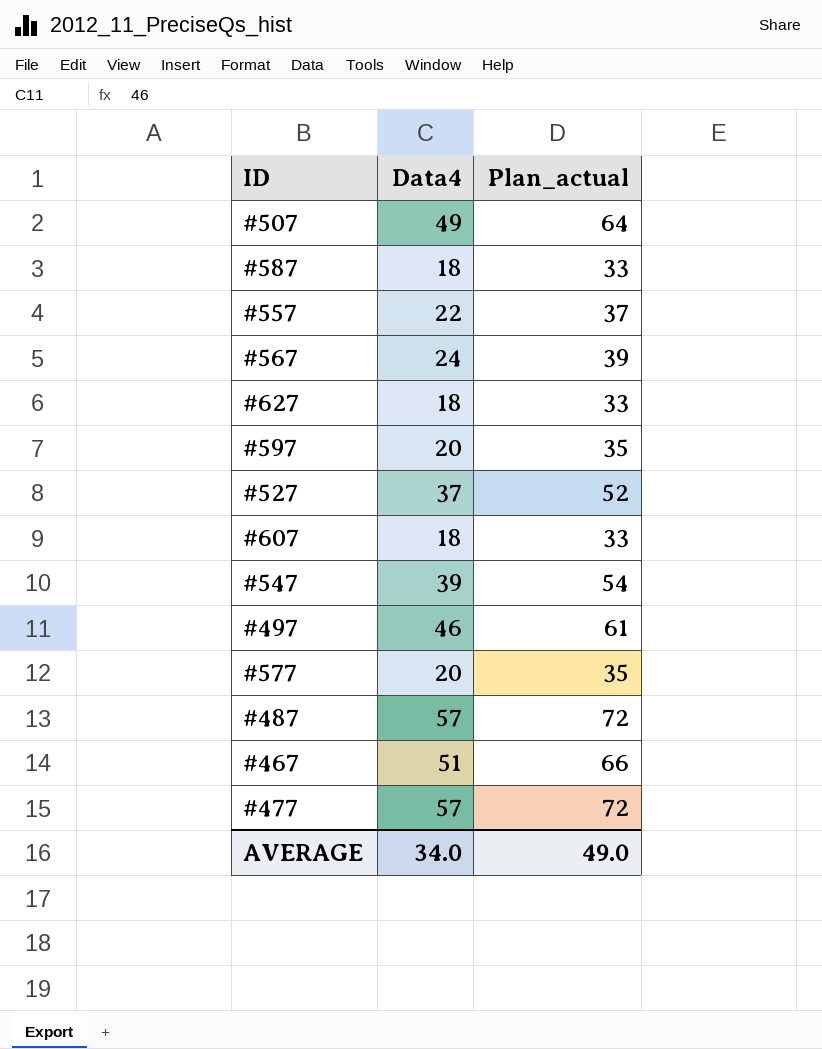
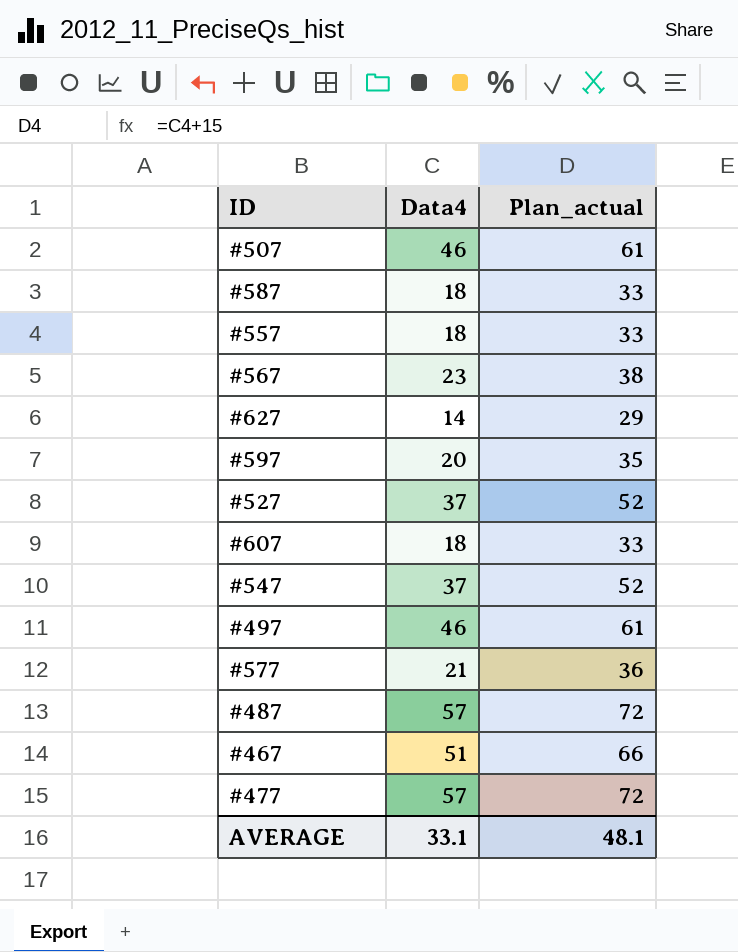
#507 | Data4: 49 -> 46
#507 | Plan_actual: 64 -> 61
#557 | Data4: 22 -> 18
#557 | Plan_actual: 37 -> 33
#567 | Data4: 24 -> 23
#567 | Plan_actual: 39 -> 38
#627 | Data4: 18 -> 14
#627 | Plan_actual: 33 -> 29
#547 | Data4: 39 -> 37
#547 | Plan_actual: 54 -> 52
#577 | Data4: 20 -> 21
#577 | Plan_actual: 35 -> 36
AVERAGE | Data4: 34.0 -> 33.1
AVERAGE | Plan_actual: 49.0 -> 48.1

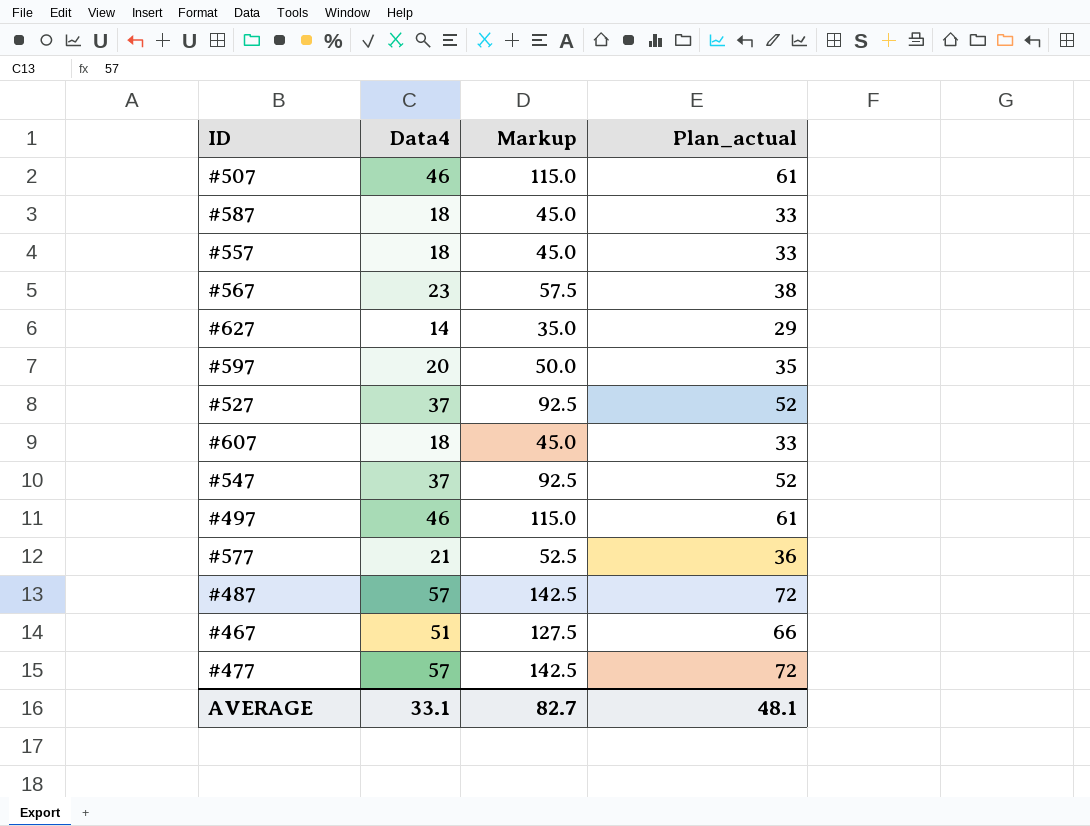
column Markup | formula: none -> [Data4] * 2.5

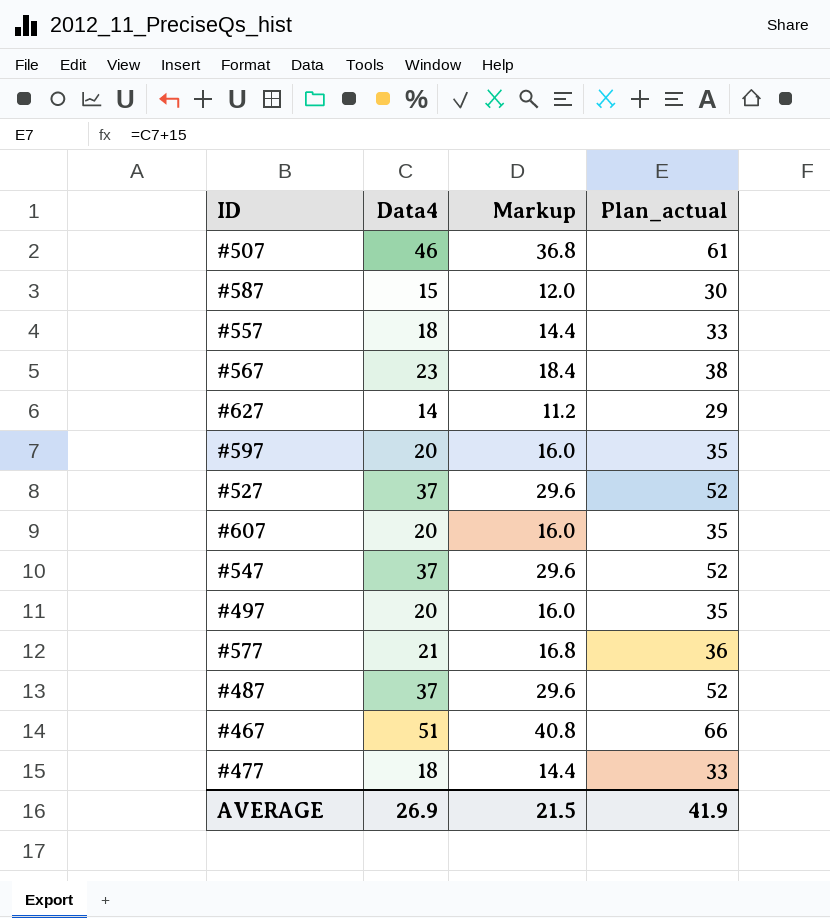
column Markup | formula: [Data4] * 2.5 -> [Data4] * 0.8
#587 | Data4: 18 -> 15
#587 | Plan_actual: 33 -> 30
#607 | Data4: 18 -> 20
#607 | Plan_actual: 33 -> 35
#497 | Data4: 46 -> 20
#497 | Plan_actual: 61 -> 35
#487 | Data4: 57 -> 37
#487 | Plan_actual: 72 -> 52
#477 | Data4: 57 -> 18
#477 | Plan_actual: 72 -> 33
AVERAGE | Data4: 33.1 -> 26.9
AVERAGE | Markup: 82.7 -> 21.5
AVERAGE | Plan_actual: 48.1 -> 41.9

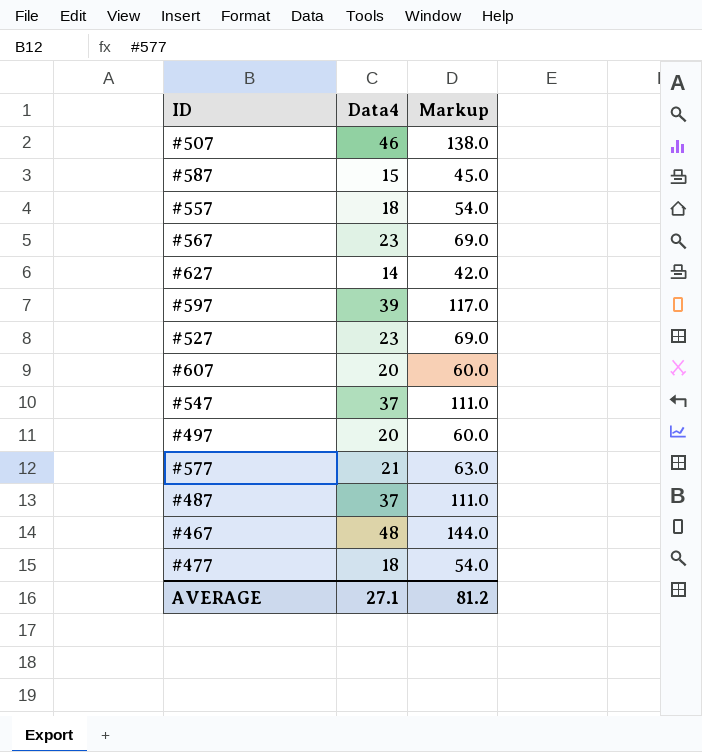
column Plan_actual | formula: [Data4] + 15 -> none
column Markup | formula: [Data4] * 0.8 -> [Data4] * 3
#597 | Data4: 20 -> 39
#527 | Data4: 37 -> 23
#467 | Data4: 51 -> 48
AVERAGE | Data4: 26.9 -> 27.1
AVERAGE | Markup: 21.5 -> 81.2

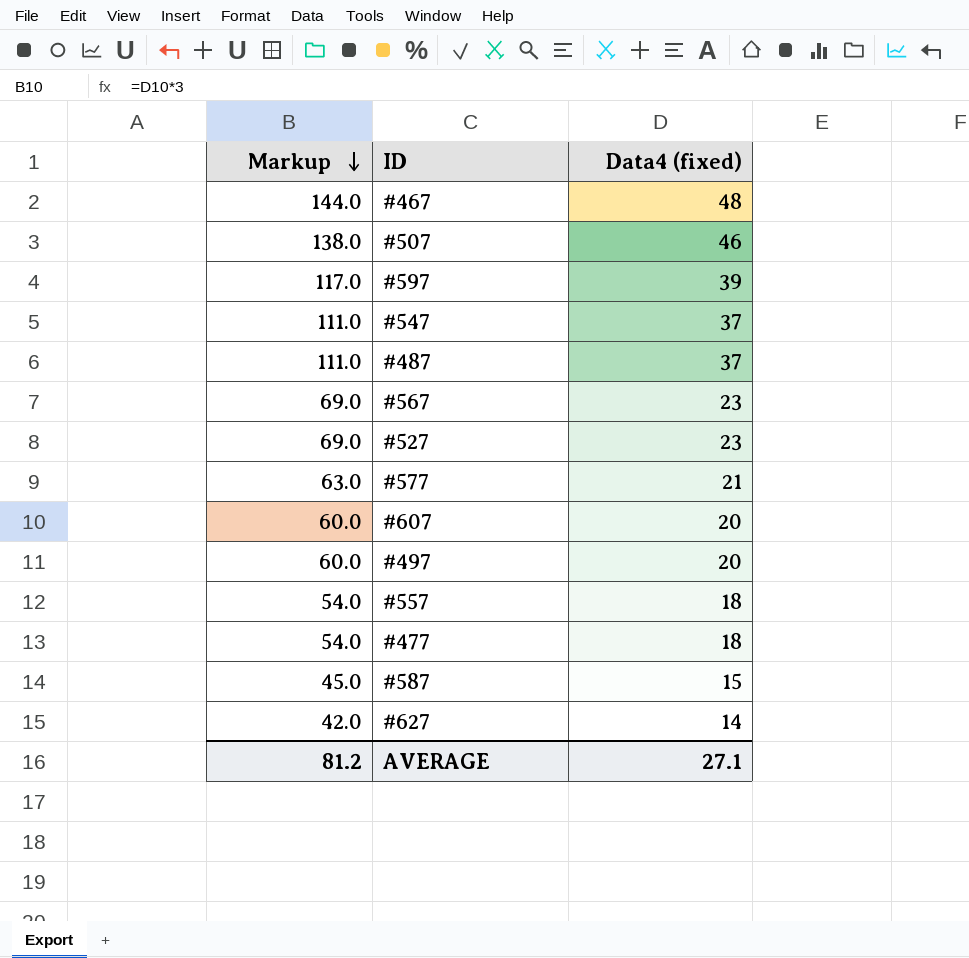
row order: none -> Markup descending
column Markup | position: 3 -> 1
column name: Data4 -> Data4 (fixed)

